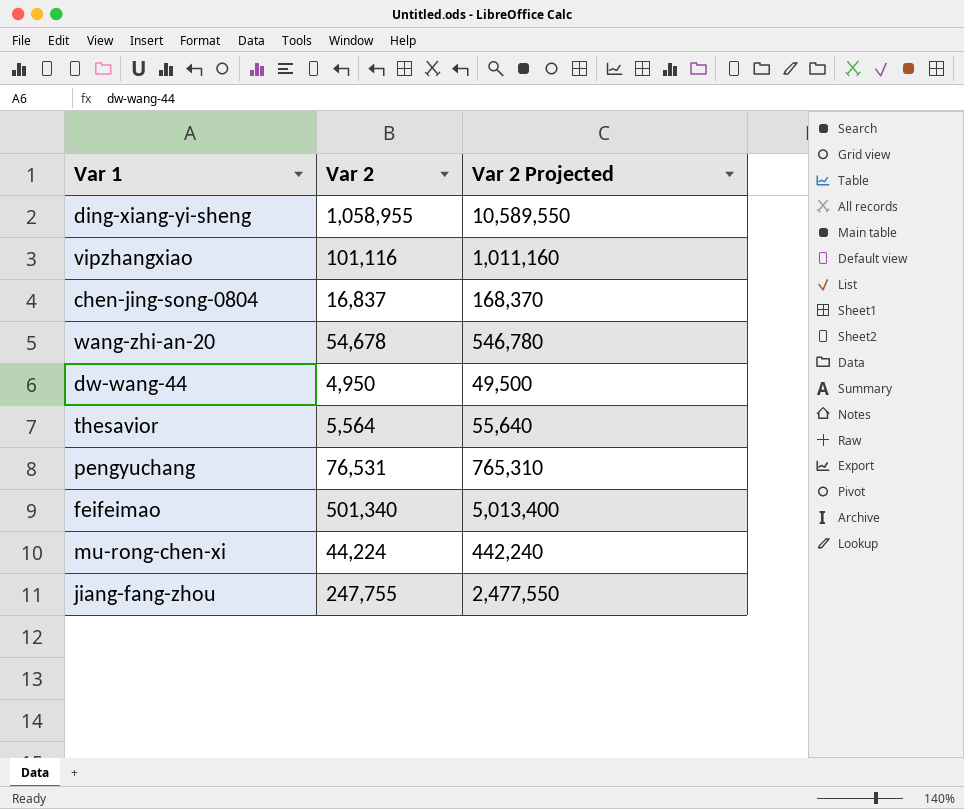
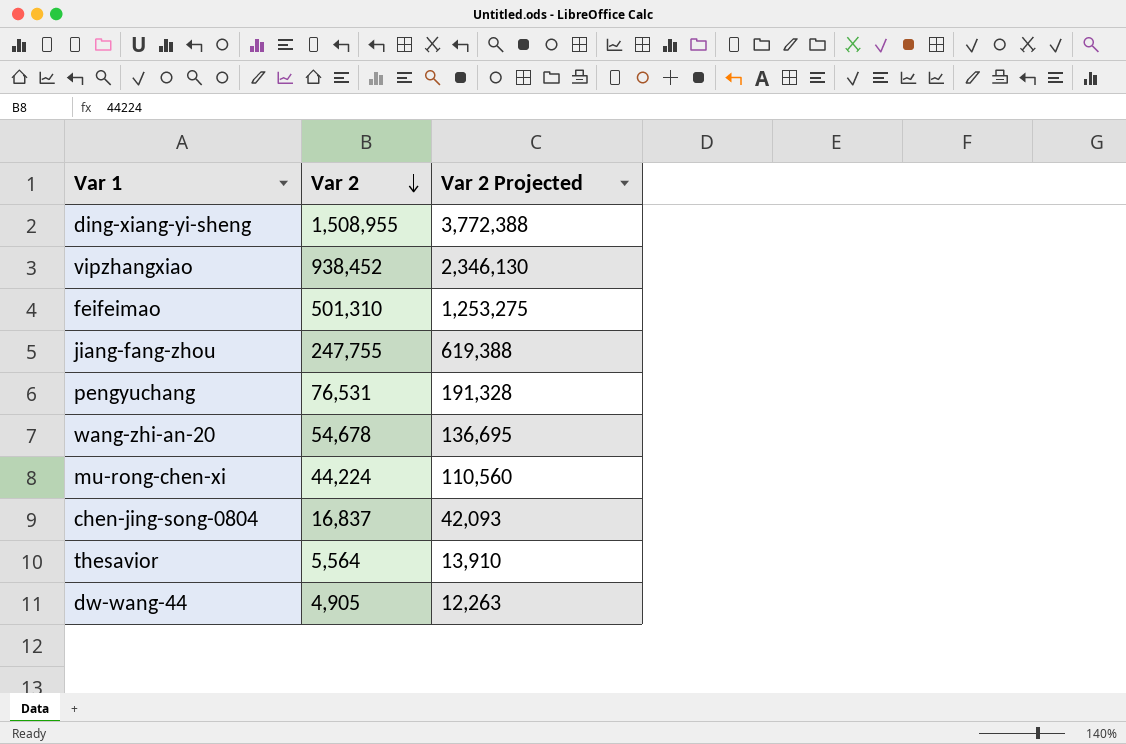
row order: none -> Var 2 descending
column Var 2 Projected | formula: [Var 2] * 10 -> [Var 2] * 2.5
ding-xiang-yi-sheng | Var 2: 1,058,955 -> 1,508,955
vipzhangxiao | Var 2: 101,116 -> 938,452
feifeimao | Var 2: 501,340 -> 501,310
dw-wang-44 | Var 2: 4,950 -> 4,905

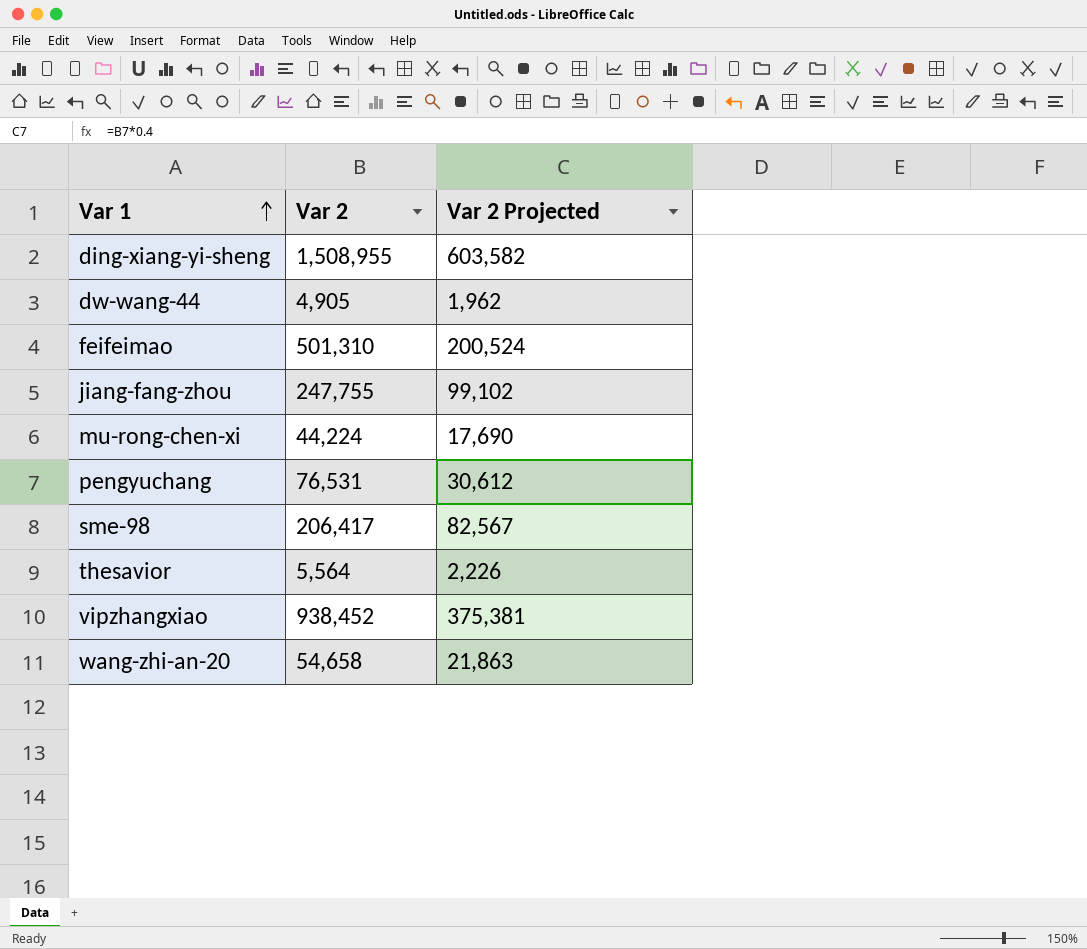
row order: Var 2 descending -> Var 1 ascending
column Var 2 Projected | formula: [Var 2] * 2.5 -> [Var 2] * 0.4
row chen-jing-song-0804: 16,837 | 42,093 -> none
row sme-98: none -> 206,417 | 82,567
wang-zhi-an-20 | Var 2: 54,678 -> 54,658

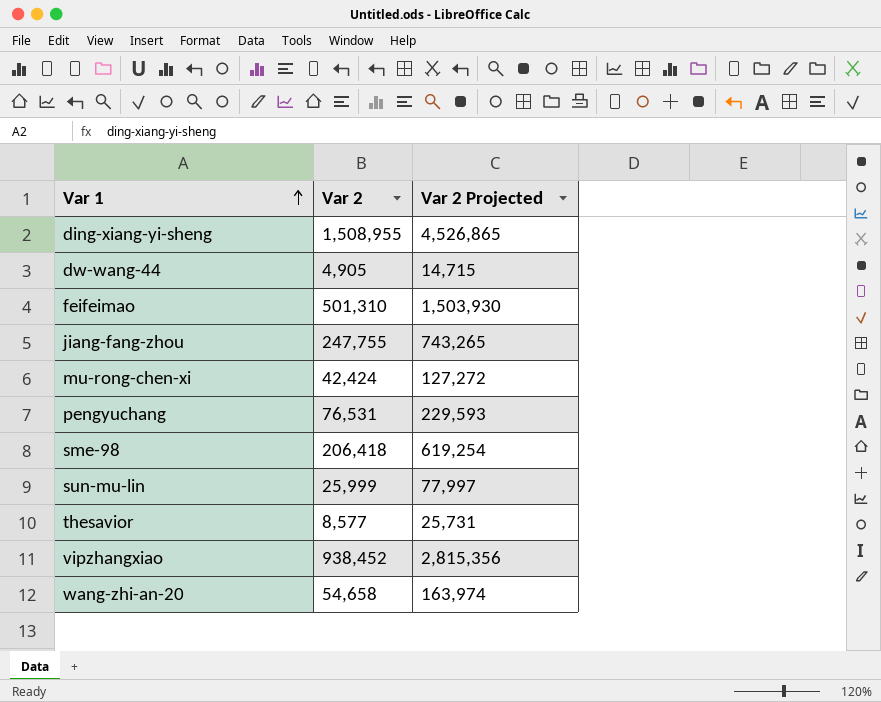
column Var 2 Projected | formula: [Var 2] * 0.4 -> [Var 2] * 3
mu-rong-chen-xi | Var 2: 44,224 -> 42,424
sme-98 | Var 2: 206,417 -> 206,418
row sun-mu-lin: none -> 25,999 | 77,997
thesavior | Var 2: 5,564 -> 8,577

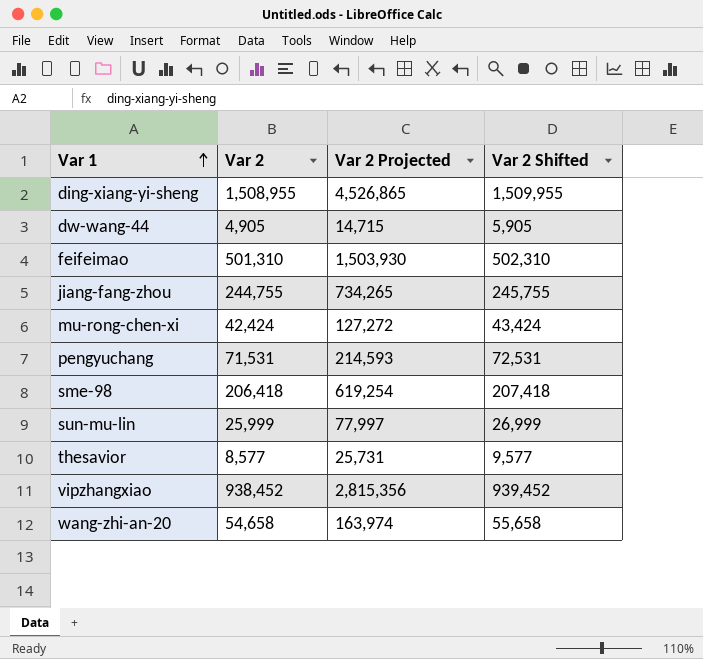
column Var 2 Shifted | formula: none -> [Var 2] + 1000
jiang-fang-zhou | Var 2: 247,755 -> 244,755
jiang-fang-zhou | Var 2 Projected: 743,265 -> 734,265
pengyuchang | Var 2: 76,531 -> 71,531
pengyuchang | Var 2 Projected: 229,593 -> 214,593

